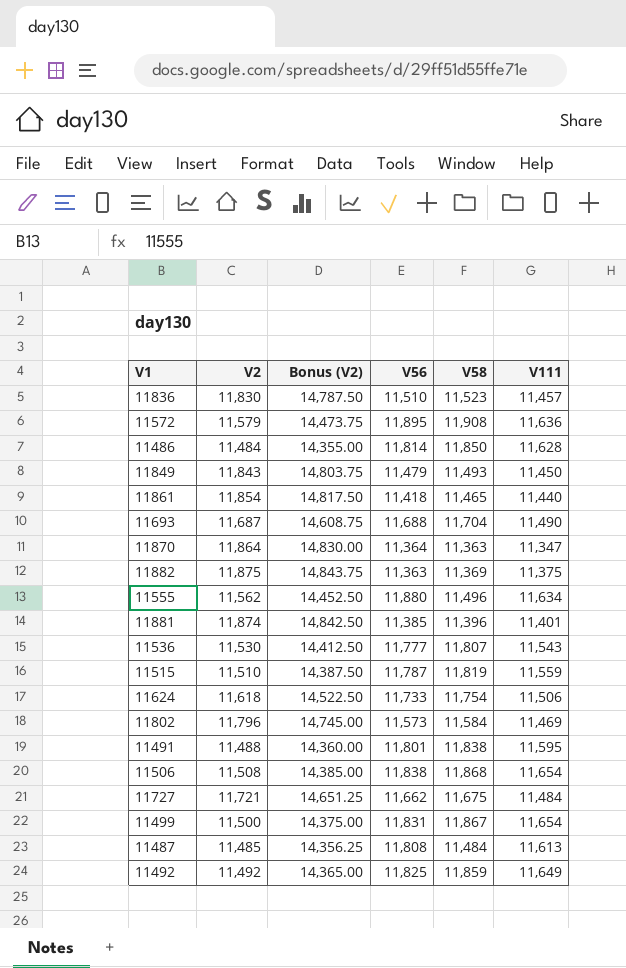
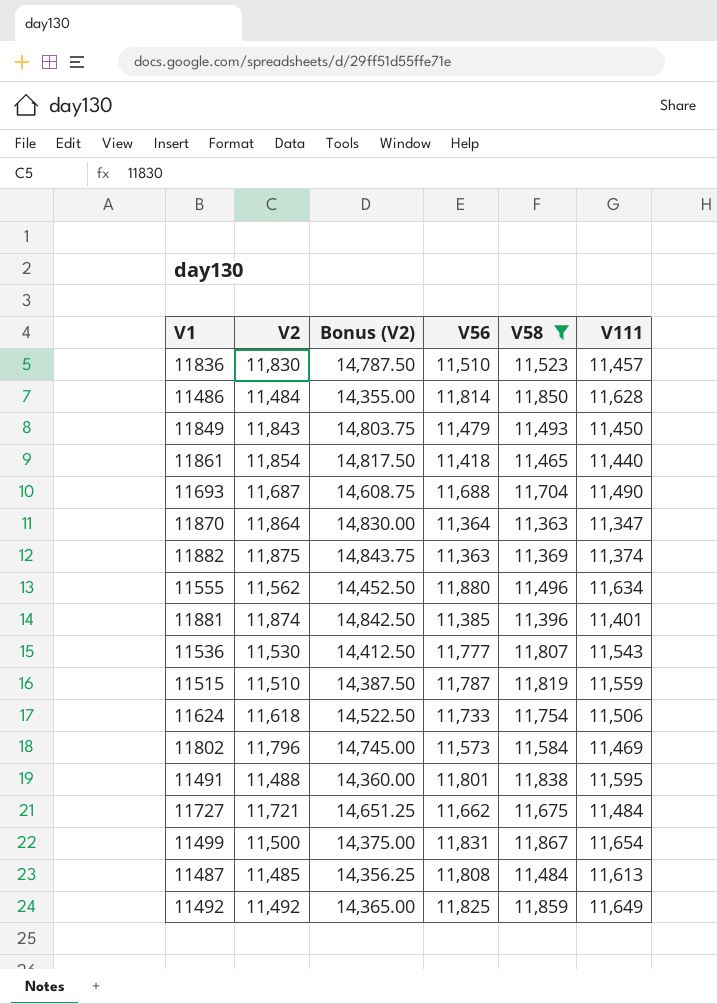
filter: none -> V58 <= 11,867
11882 | V111: 11,375 -> 11,374

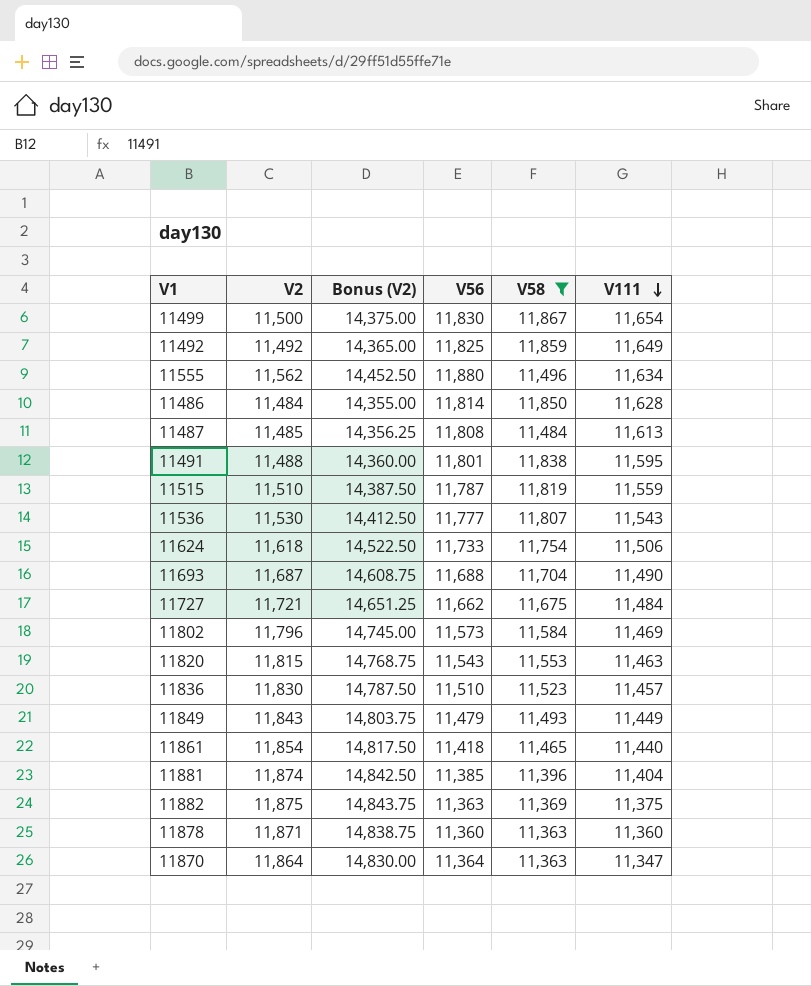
row order: none -> V111 descending
11499 | V56: 11,831 -> 11,830
row 11820: none -> 11,815 | 14,768.75 | 11,543 | 11,553 | 11,463
11849 | V111: 11,450 -> 11,449
11881 | V111: 11,401 -> 11,404
11882 | V111: 11,374 -> 11,375
row 11878: none -> 11,871 | 14,838.75 | 11,360 | 11,363 | 11,360

